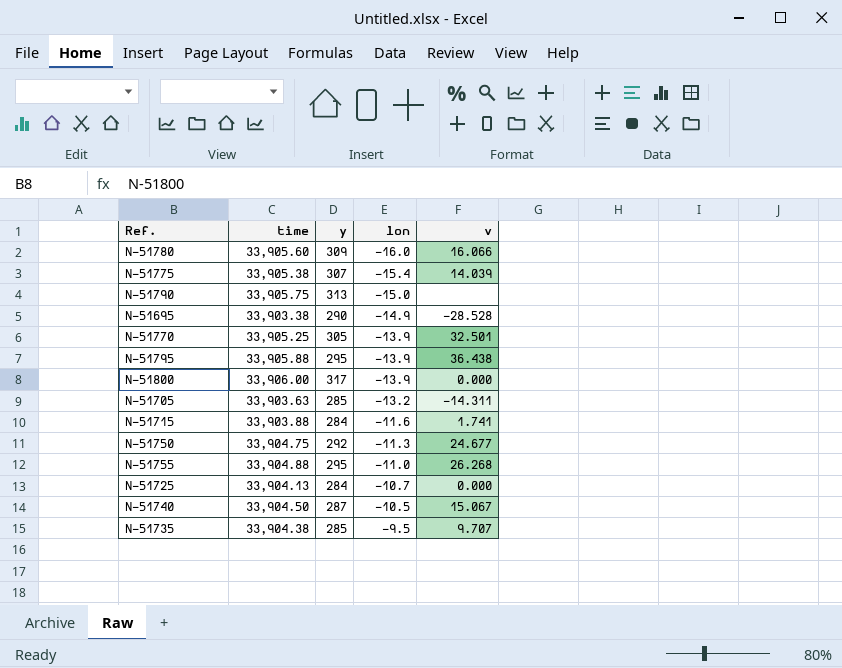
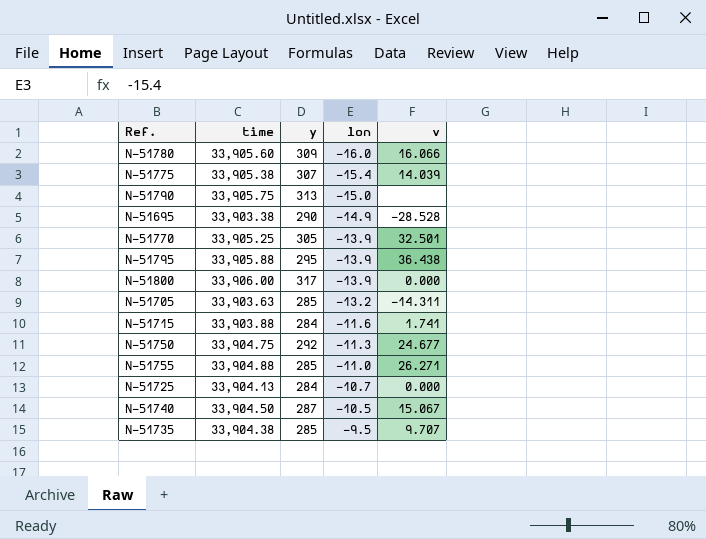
N-51755 | y: 295 -> 285
N-51755 | v: 26.268 -> 26.271

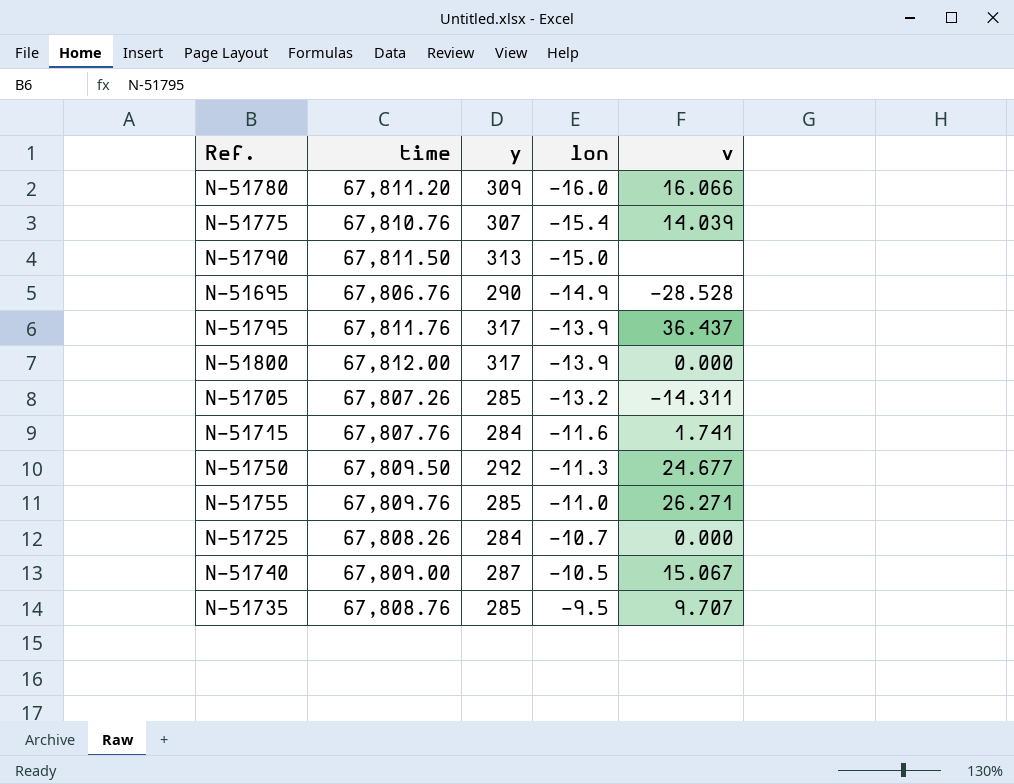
row N-51770: 33,905.25 | 305 | -13.9 | 32.501 -> none
N-51780 | time: 33,905.60 -> 67,811.20
N-51775 | time: 33,905.38 -> 67,810.76
N-51790 | time: 33,905.75 -> 67,811.50
N-51695 | time: 33,903.38 -> 67,806.76
N-51795 | time: 33,905.88 -> 67,811.76
N-51795 | y: 295 -> 317
N-51795 | v: 36.438 -> 36.437
N-51800 | time: 33,906.00 -> 67,812.00
N-51705 | time: 33,903.63 -> 67,807.26
N-51715 | time: 33,903.88 -> 67,807.76
N-51750 | time: 33,904.75 -> 67,809.50
N-51755 | time: 33,904.88 -> 67,809.76
N-51725 | time: 33,904.13 -> 67,808.26
N-51740 | time: 33,904.50 -> 67,809.00
N-51735 | time: 33,904.38 -> 67,808.76

